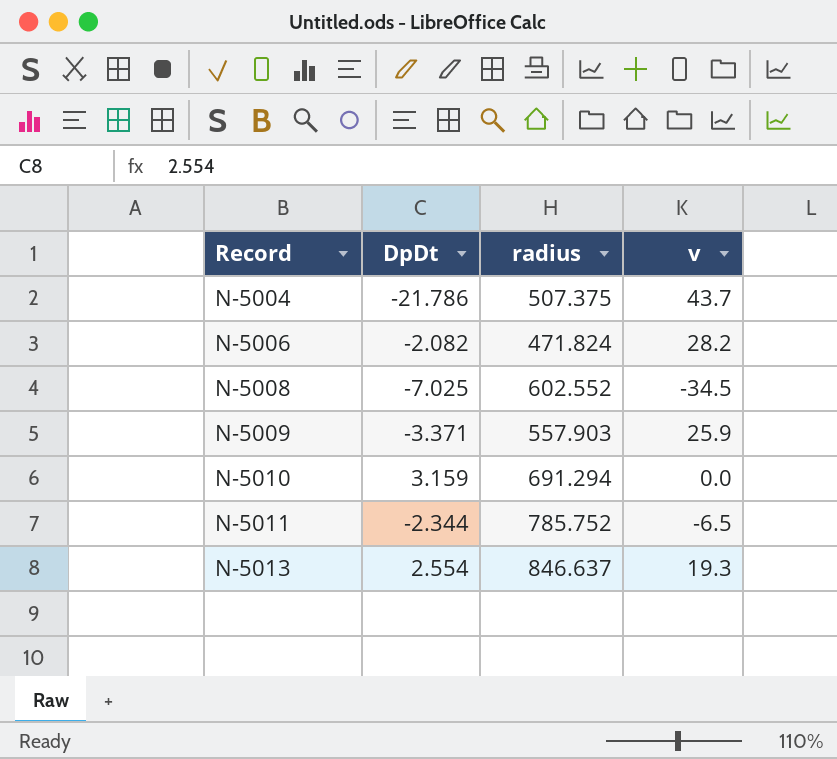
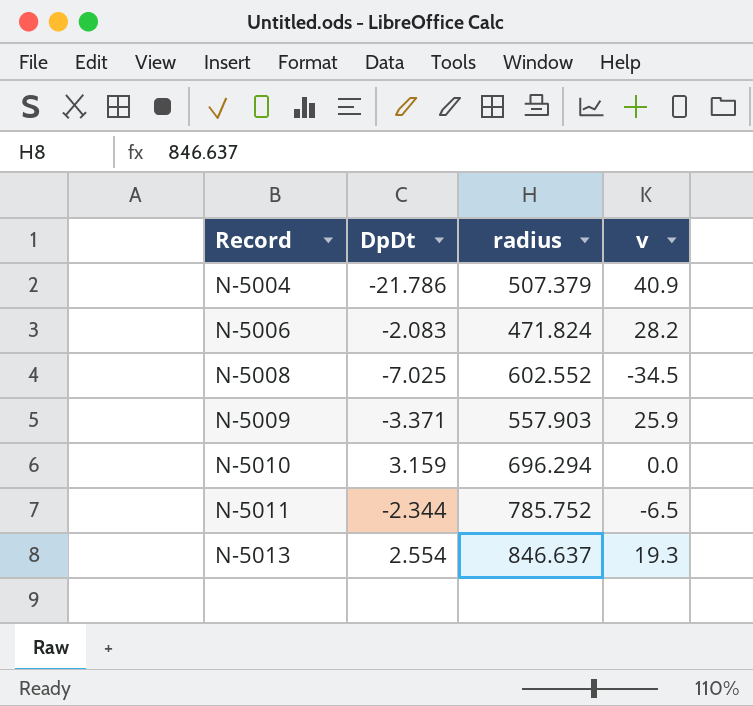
N-5004 | radius: 507.375 -> 507.379
N-5004 | v: 43.7 -> 40.9
N-5006 | DpDt: -2.082 -> -2.083
N-5010 | radius: 691.294 -> 696.294

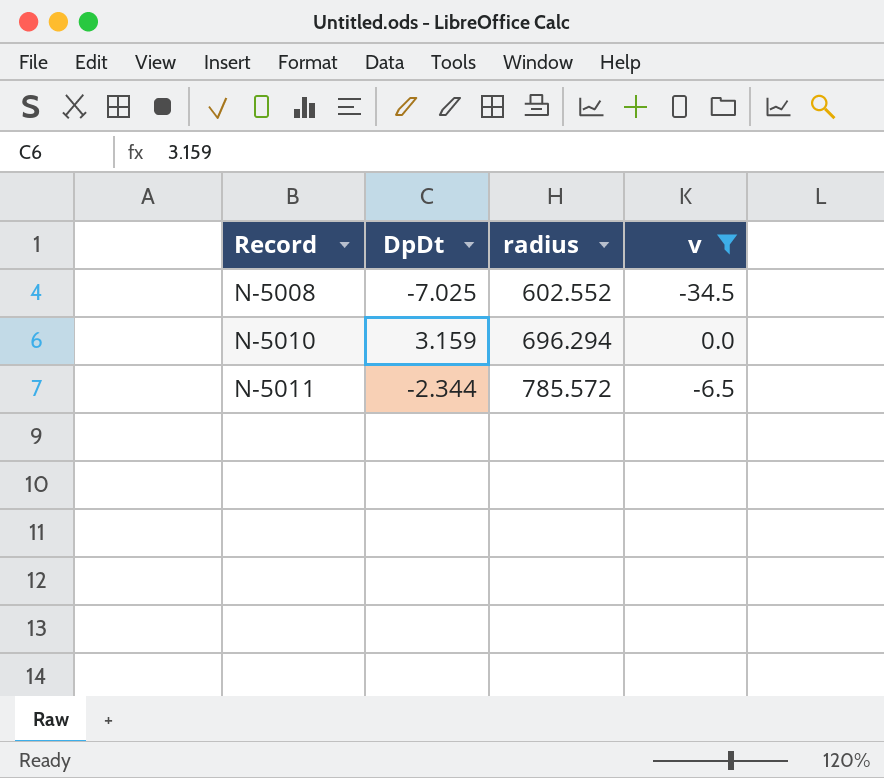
filter: none -> v <= 0.0
N-5011 | radius: 785.752 -> 785.572

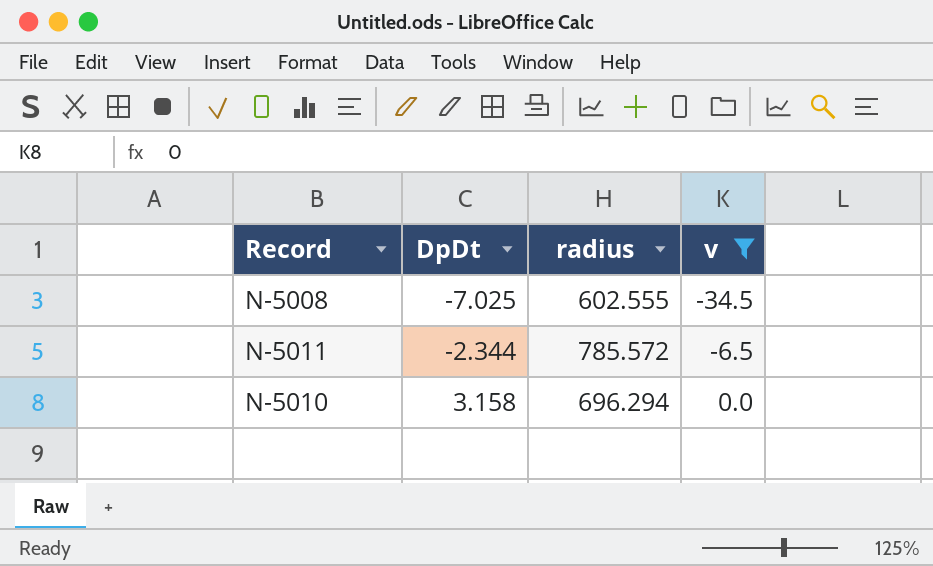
row order: Record ascending -> DpDt ascending
N-5008 | radius: 602.552 -> 602.555
N-5010 | DpDt: 3.159 -> 3.158

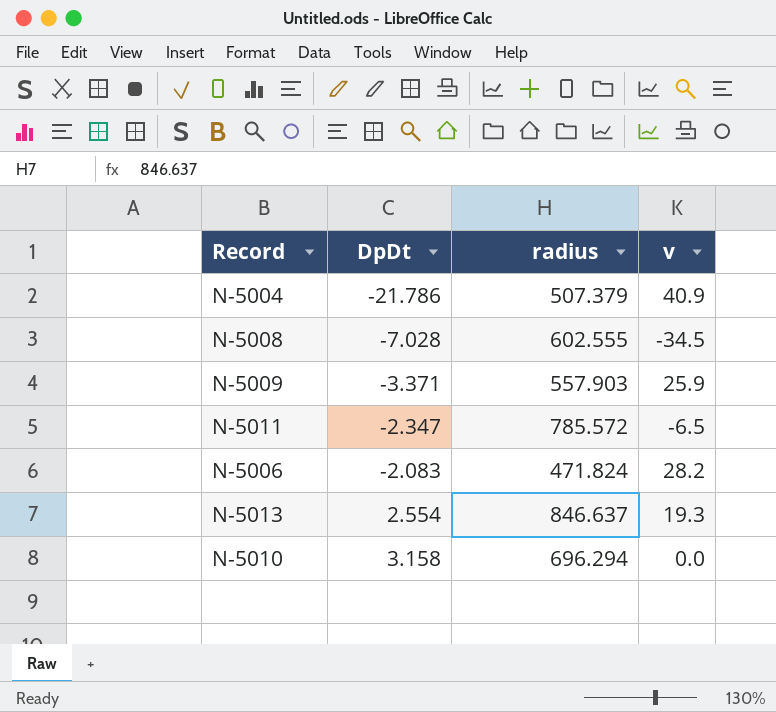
filter: v <= 0.0 -> none
N-5008 | DpDt: -7.025 -> -7.028
N-5011 | DpDt: -2.344 -> -2.347

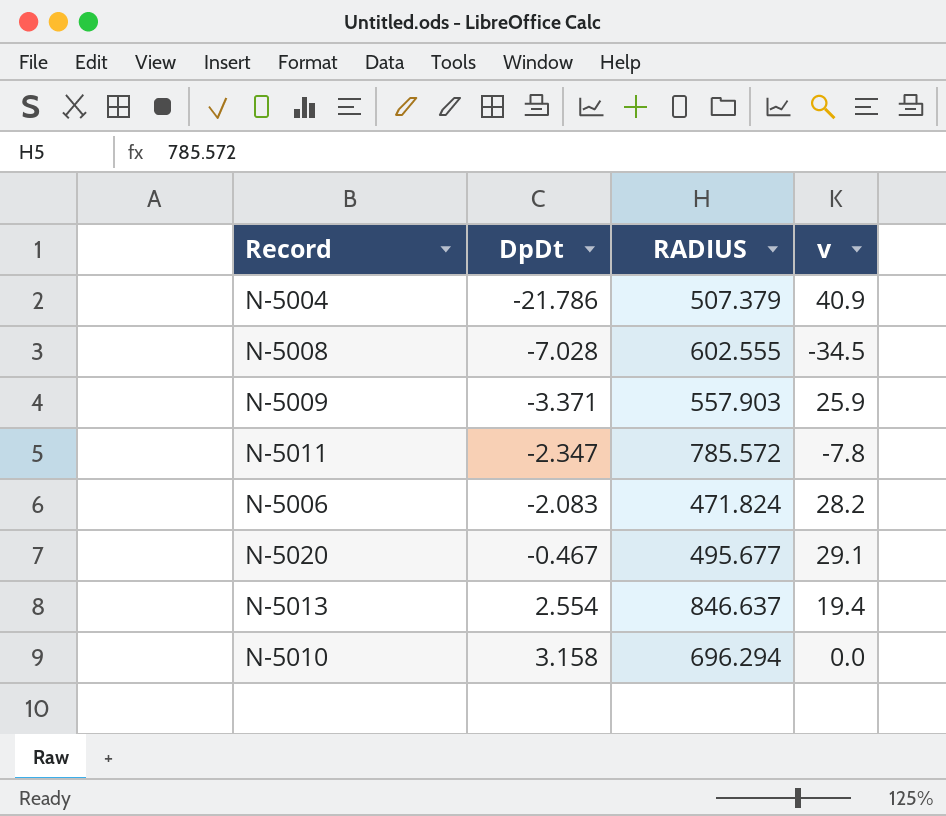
column name: radius -> RADIUS
N-5011 | v: -6.5 -> -7.8
row N-5020: none -> -0.467 | 495.677 | 29.1
N-5013 | v: 19.3 -> 19.4

